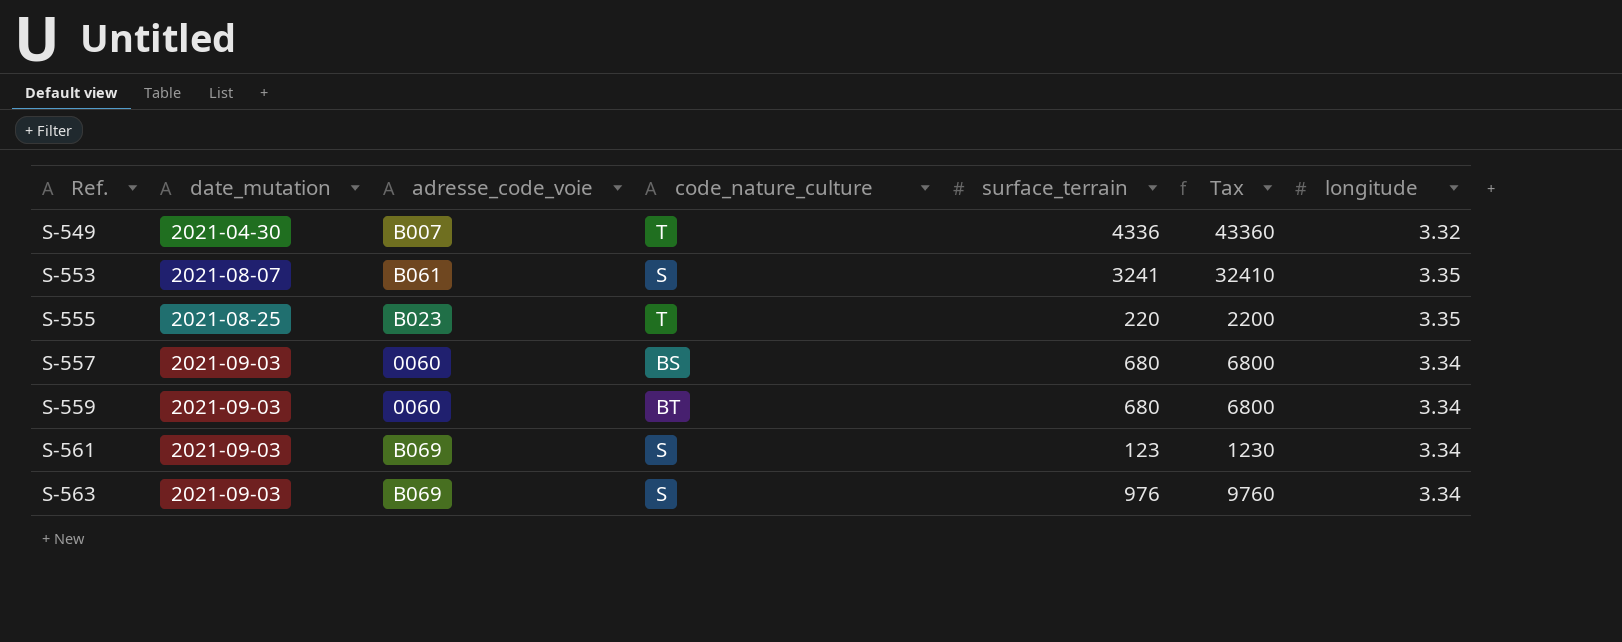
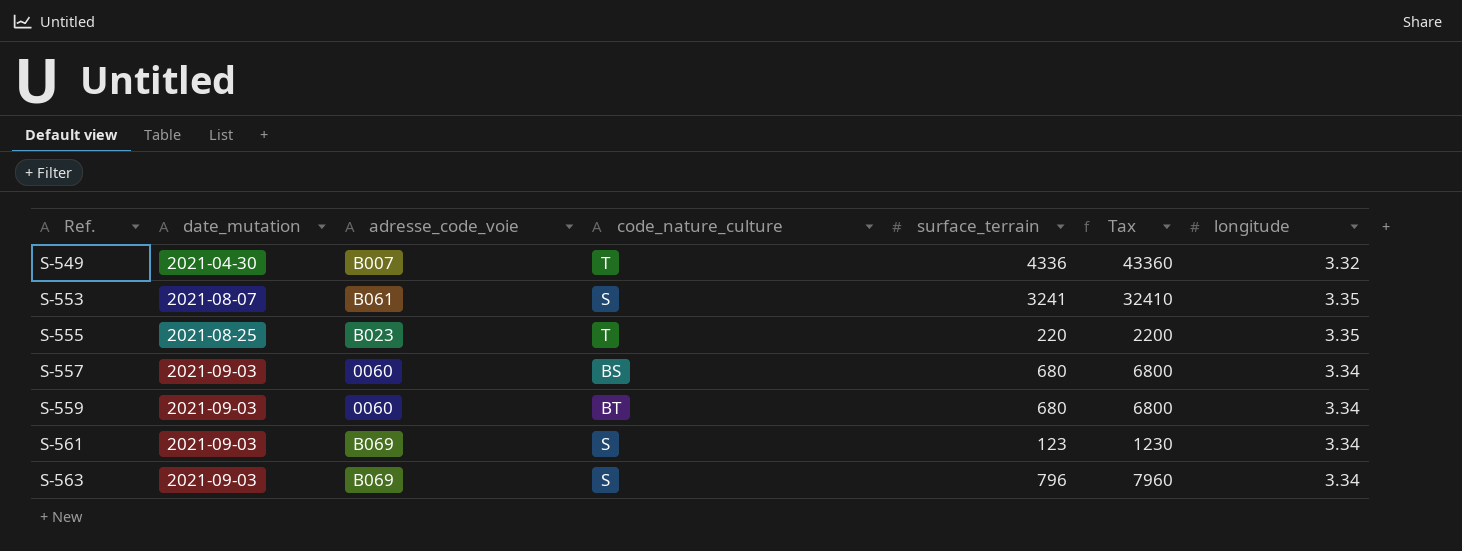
S-563 | surface_terrain: 976 -> 796
S-563 | Tax: 9760 -> 7960

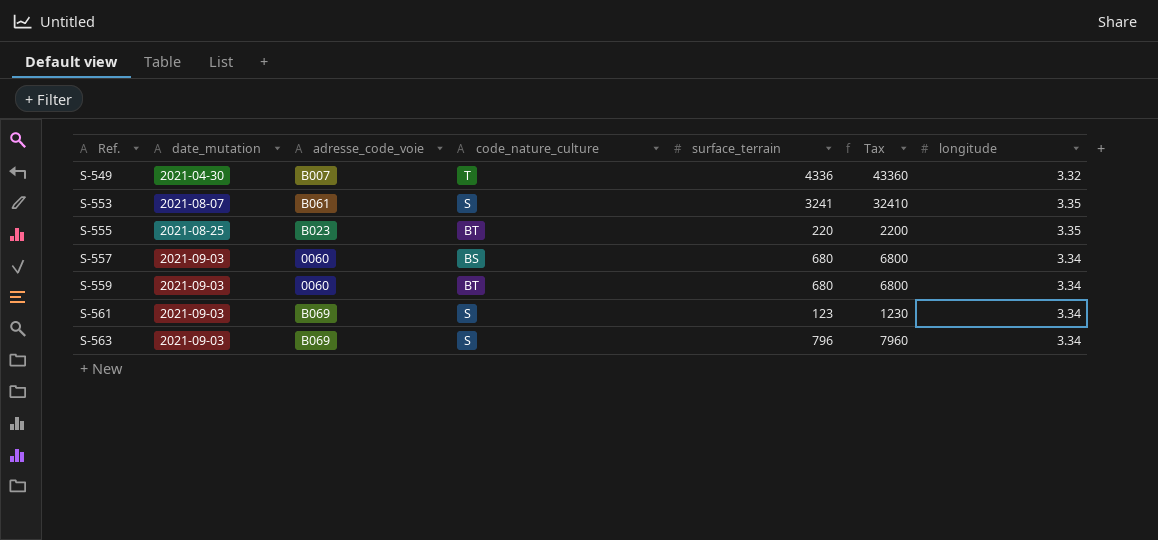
S-555 | code_nature_culture: T -> BT

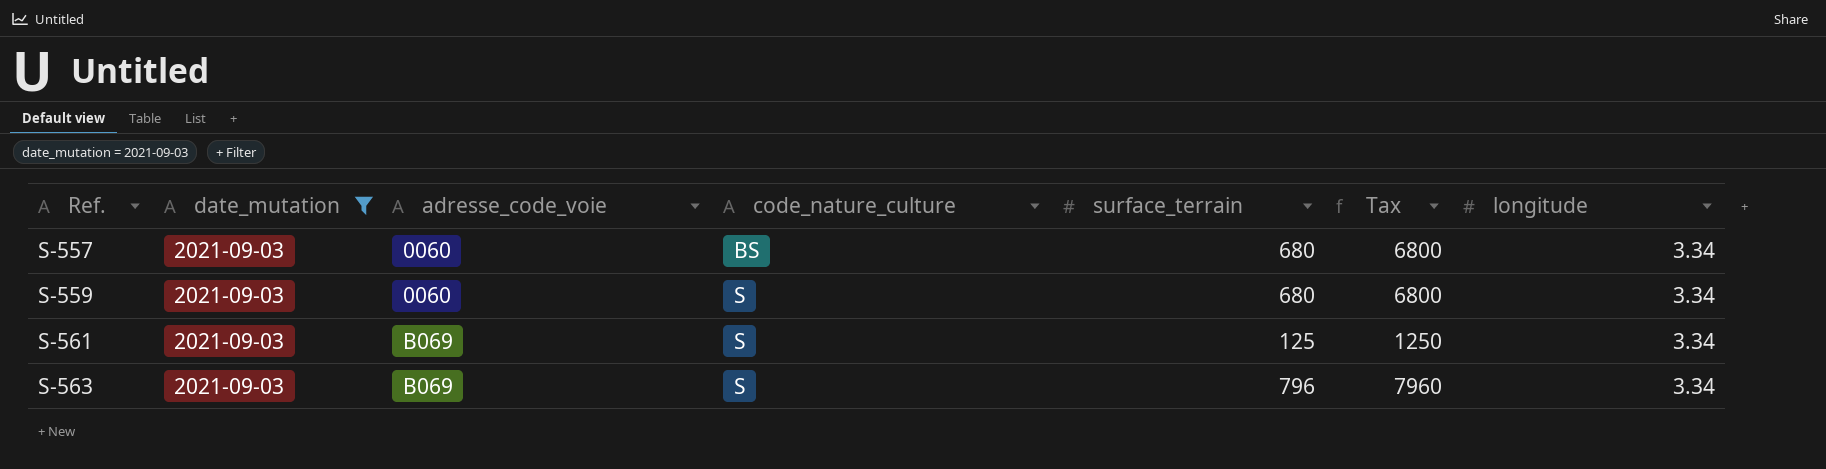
filter: none -> date_mutation = 2021-09-03
S-559 | code_nature_culture: BT -> S
S-561 | surface_terrain: 123 -> 125
S-561 | Tax: 1230 -> 1250

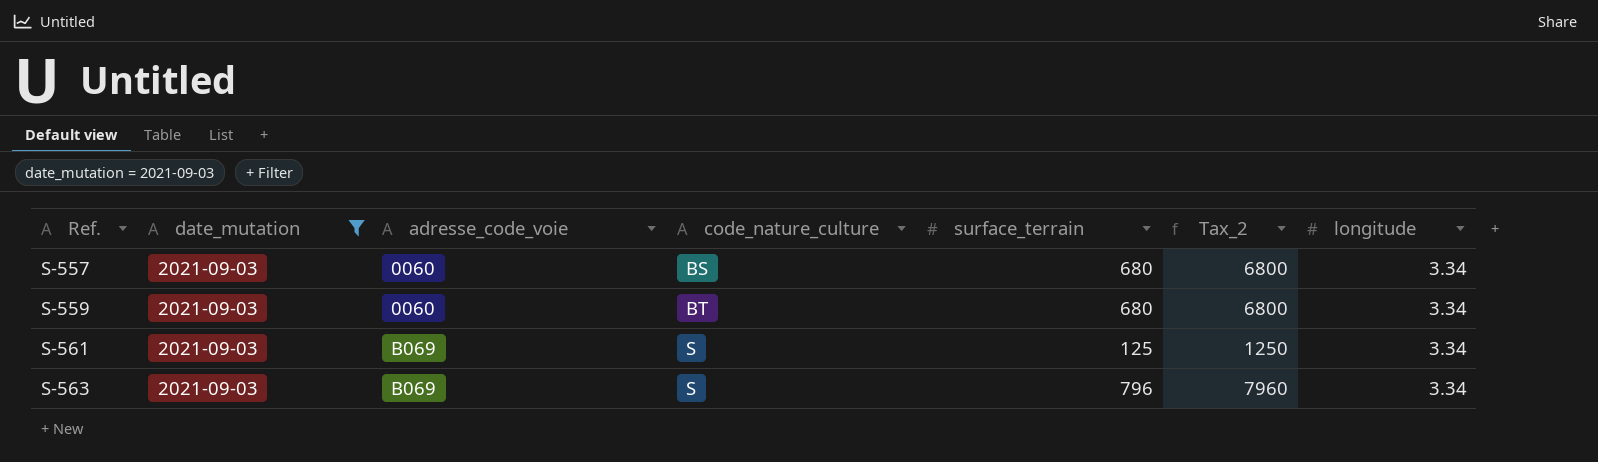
column name: Tax -> Tax_2
S-559 | code_nature_culture: S -> BT

